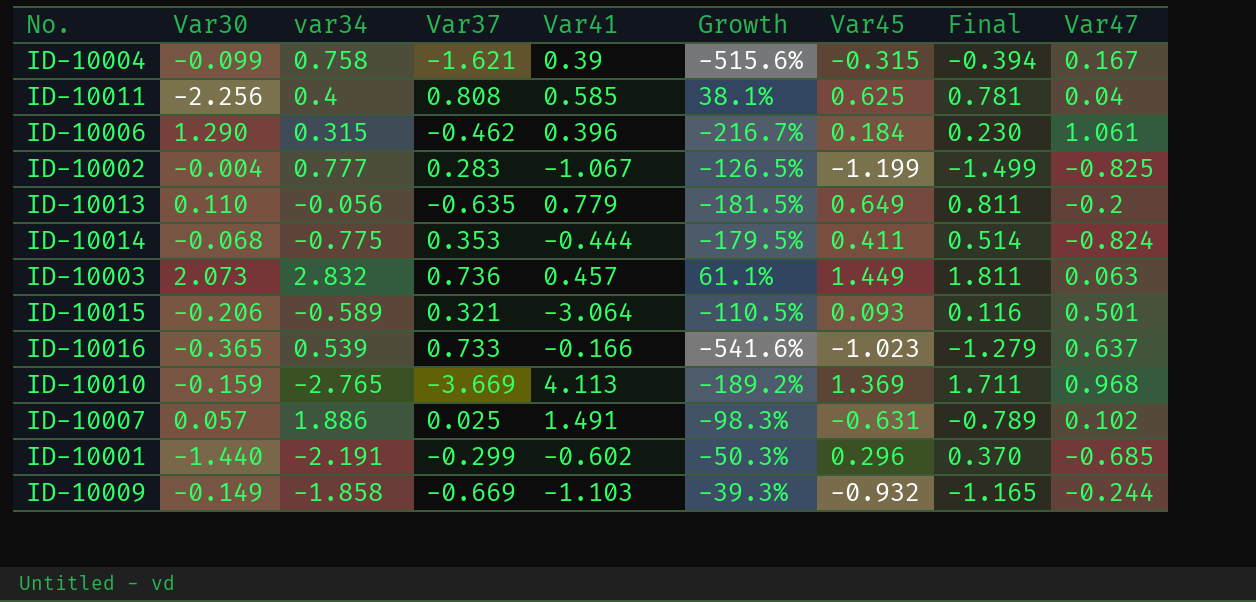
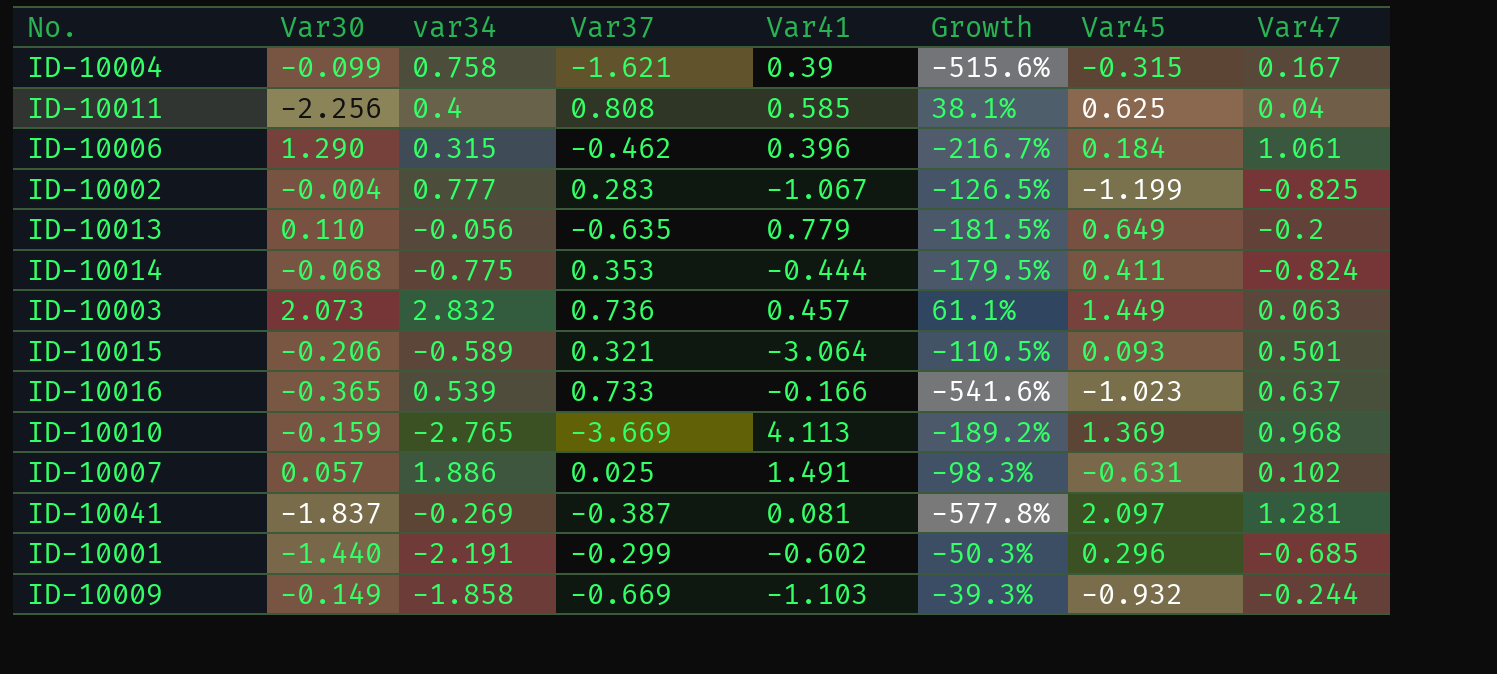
column Final | formula: [Var45] * 1.25 -> none
row ID-10041: none -> -1.837 | -0.269 | -0.387 | 0.081 | -577.8% | 2.097 | 1.281

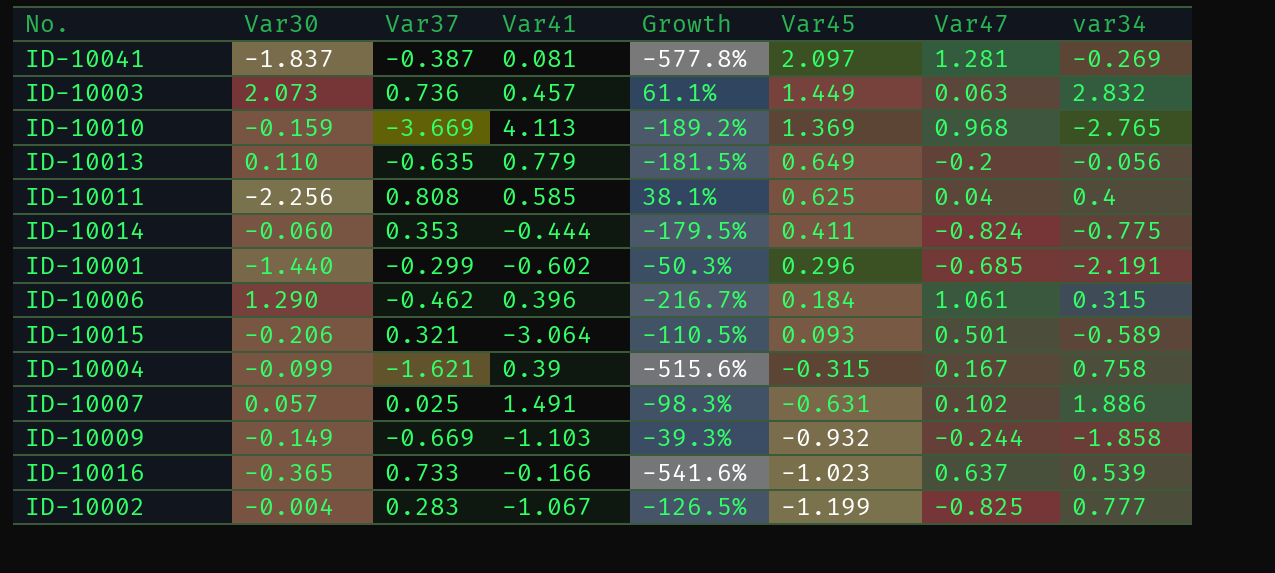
row order: none -> Var45 descending
column var34 | position: 3 -> 8
ID-10014 | Var30: -0.068 -> -0.060

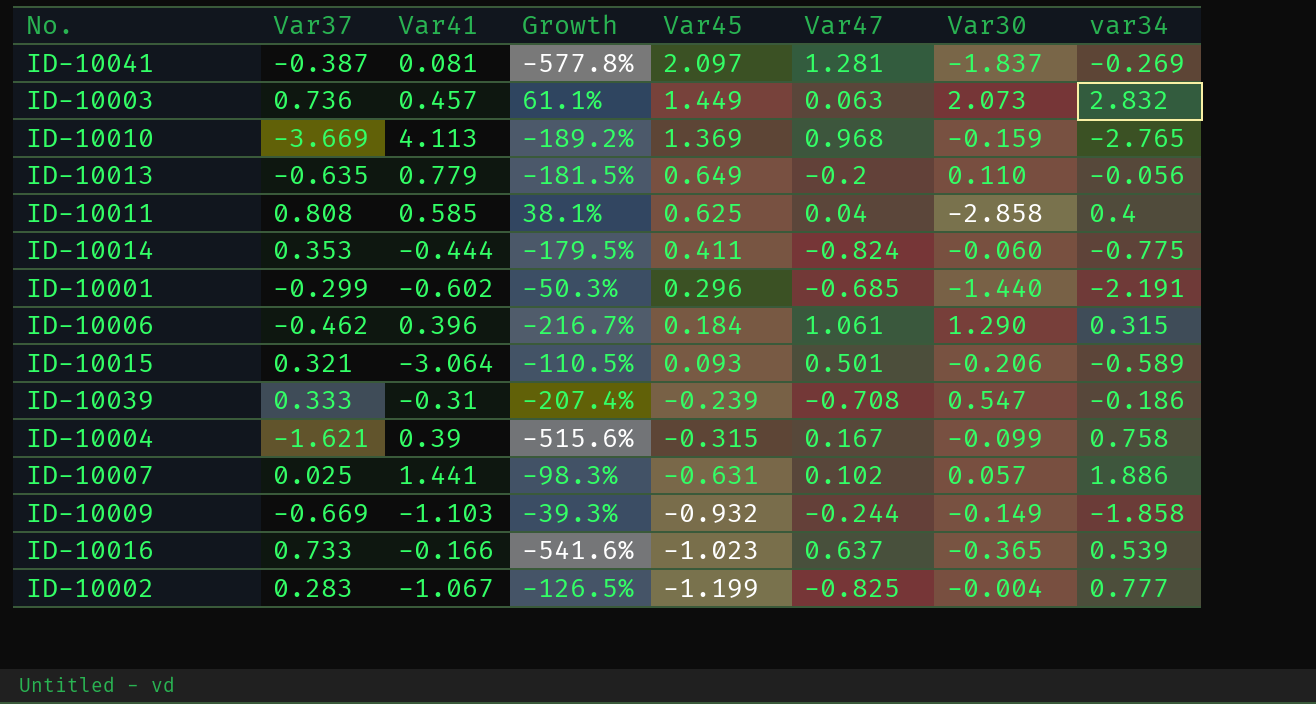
column Var30 | position: 2 -> 7
ID-10011 | Var30: -2.256 -> -2.858
row ID-10039: none -> 0.333 | -0.31 | -207.4% | -0.239 | -0.708 | 0.547 | -0.186
ID-10007 | Var41: 1.491 -> 1.441

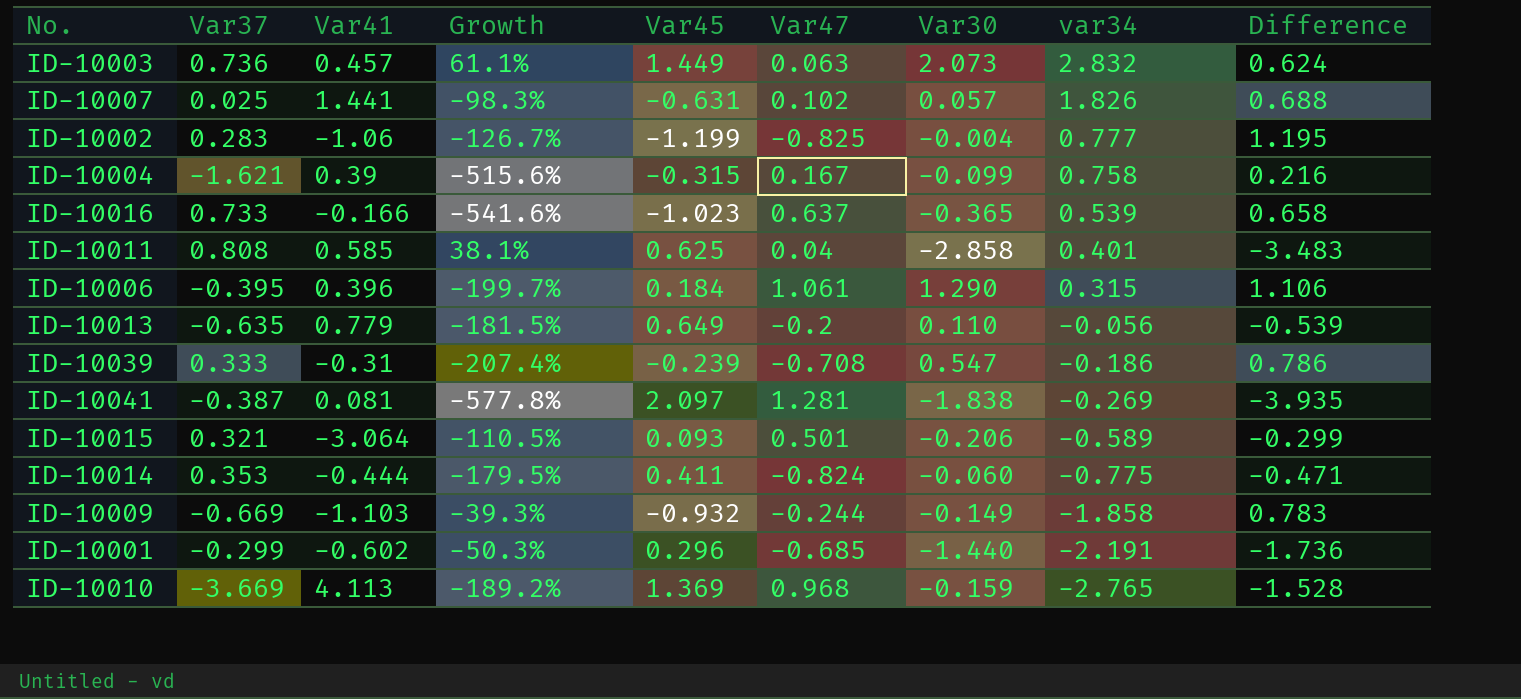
row order: Var45 descending -> var34 descending
column Difference | formula: none -> [Var30] - [Var45]
ID-10007 | var34: 1.886 -> 1.826
ID-10002 | Var41: -1.067 -> -1.06
ID-10002 | Growth: -126.5% -> -126.7%
ID-10011 | var34: 0.4 -> 0.401
ID-10006 | Var37: -0.462 -> -0.395
ID-10006 | Growth: -216.7% -> -199.7%
ID-10041 | Var30: -1.837 -> -1.838

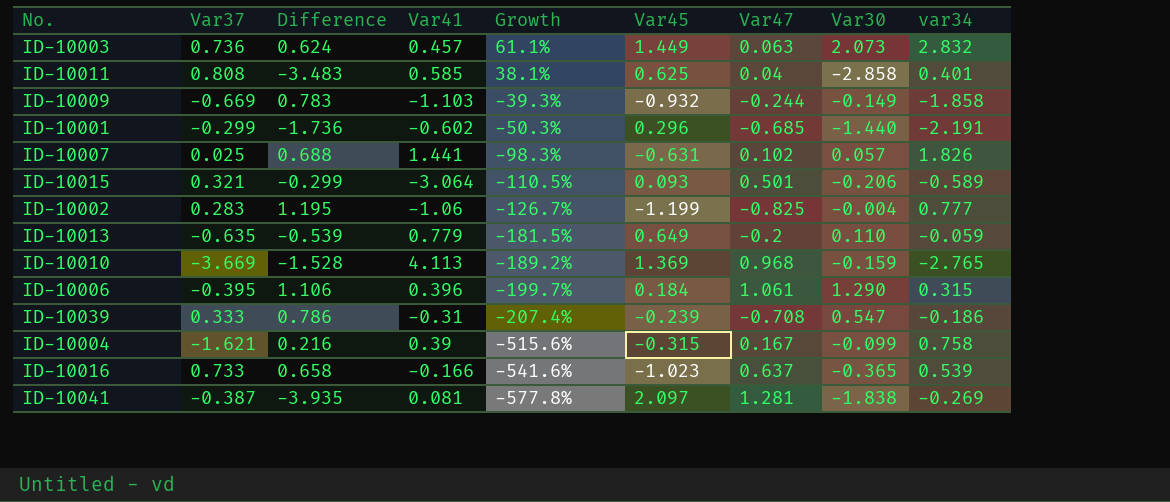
row order: var34 descending -> Growth descending
column Difference | position: 9 -> 3
row ID-10014: 0.353 | -0.444 | -179.5% | 0.411 | -0.824 | -0.060 | -0.775 | -0.471 -> none
ID-10013 | var34: -0.056 -> -0.059

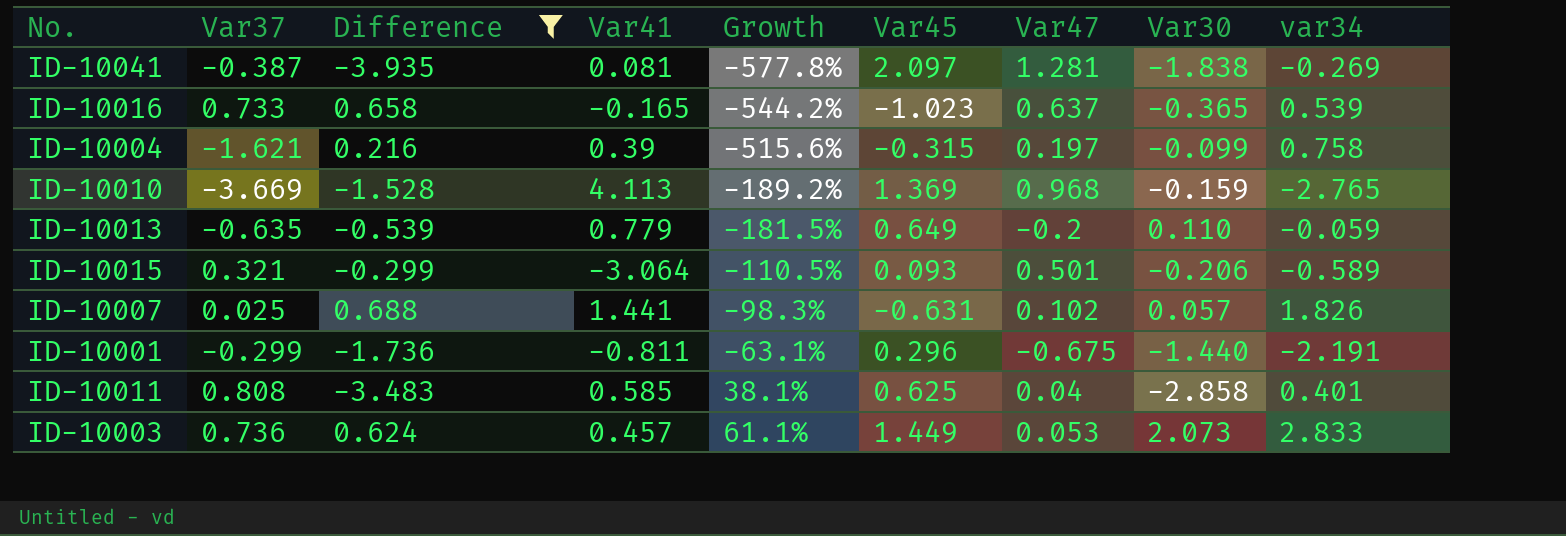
filter: none -> Difference <= 0.688
row order: Growth descending -> Growth ascending
ID-10016 | Var41: -0.166 -> -0.165
ID-10016 | Growth: -541.6% -> -544.2%
ID-10004 | Var47: 0.167 -> 0.197
ID-10001 | Var41: -0.602 -> -0.811
ID-10001 | Growth: -50.3% -> -63.1%
ID-10001 | Var47: -0.685 -> -0.675
ID-10003 | Var47: 0.063 -> 0.053
ID-10003 | var34: 2.832 -> 2.833

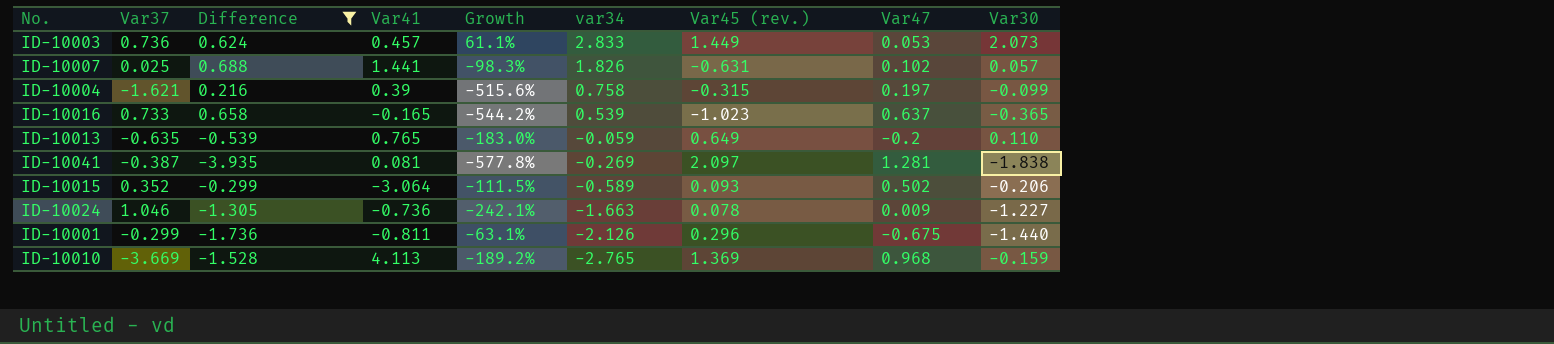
row order: Growth ascending -> var34 descending
column var34 | position: 9 -> 6
column name: Var45 -> Var45 (rev.)
row ID-10011: 0.808 | -3.483 | 0.585 | 38.1% | 0.625 | 0.04 | -2.858 | 0.401 -> none
ID-10013 | Var41: 0.779 -> 0.765
ID-10013 | Growth: -181.5% -> -183.0%
ID-10015 | Var37: 0.321 -> 0.352
ID-10015 | Growth: -110.5% -> -111.5%
ID-10015 | Var47: 0.501 -> 0.502
row ID-10024: none -> 1.046 | -1.305 | -0.736 | -242.1% | -1.663 | 0.078 | 0.009 | -1.227
ID-10001 | var34: -2.191 -> -2.126

